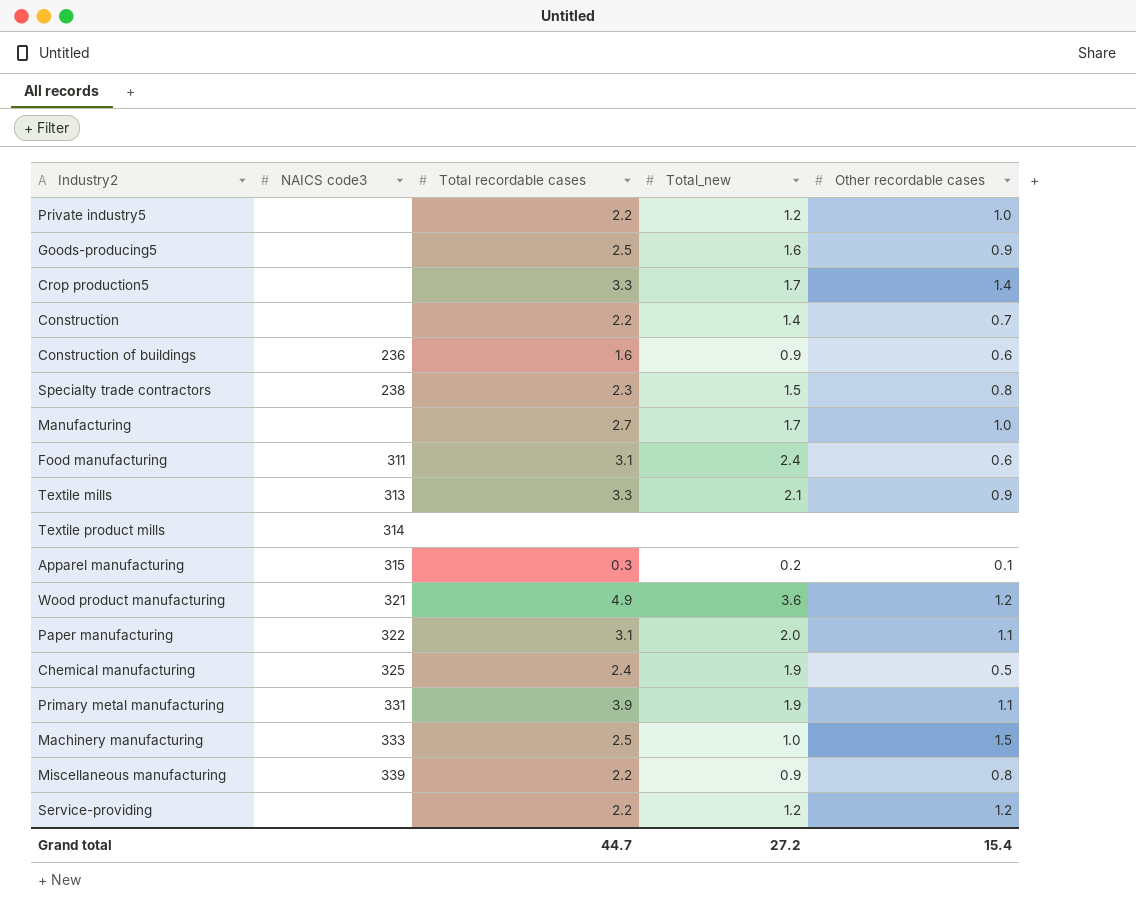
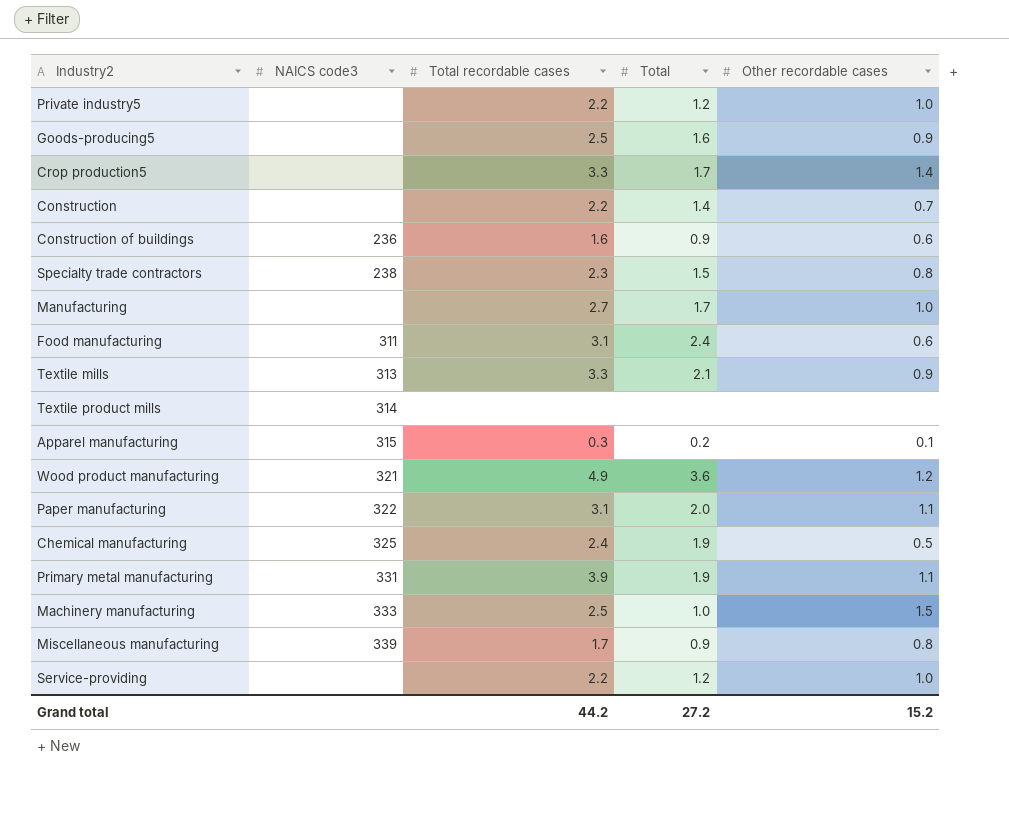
column name: Total_new -> Total
Miscellaneous manufacturing | Total recordable cases: 2.2 -> 1.7
Service-providing | Other recordable cases: 1.2 -> 1.0
Grand total | Total recordable cases: 44.7 -> 44.2
Grand total | Other recordable cases: 15.4 -> 15.2

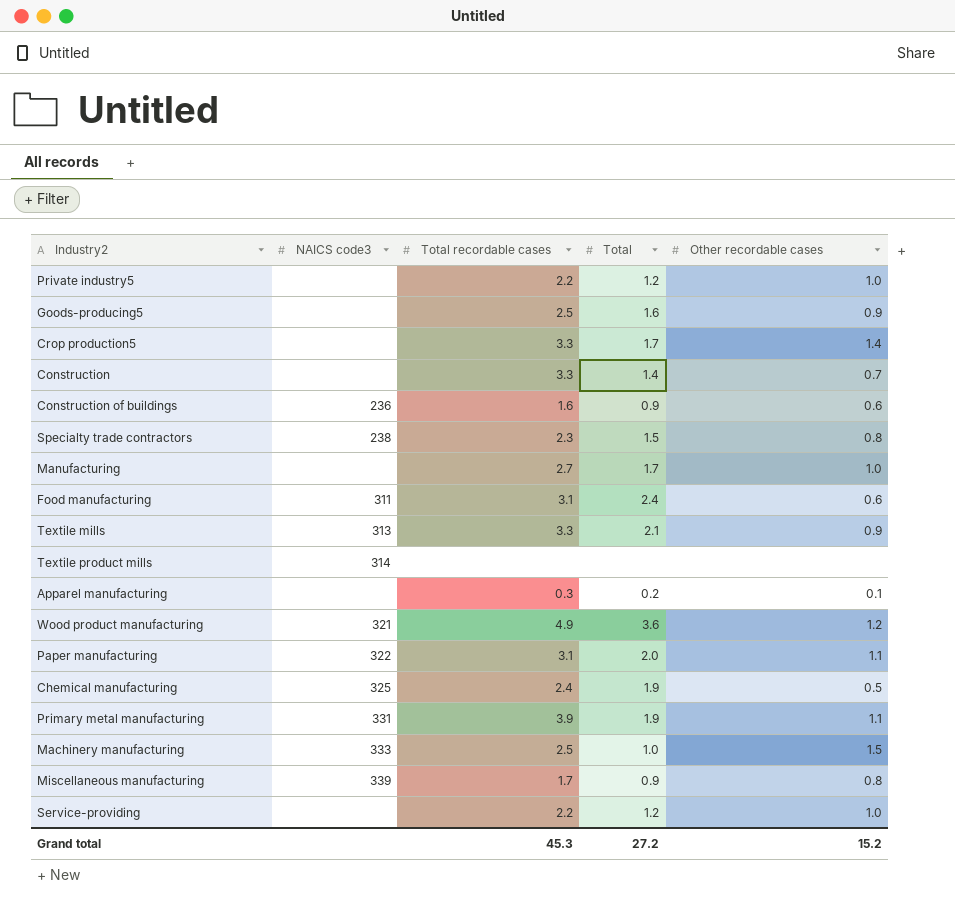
Construction | Total recordable cases: 2.2 -> 3.3
Apparel manufacturing | NAICS code3: 315 -> none
Grand total | Total recordable cases: 44.2 -> 45.3

